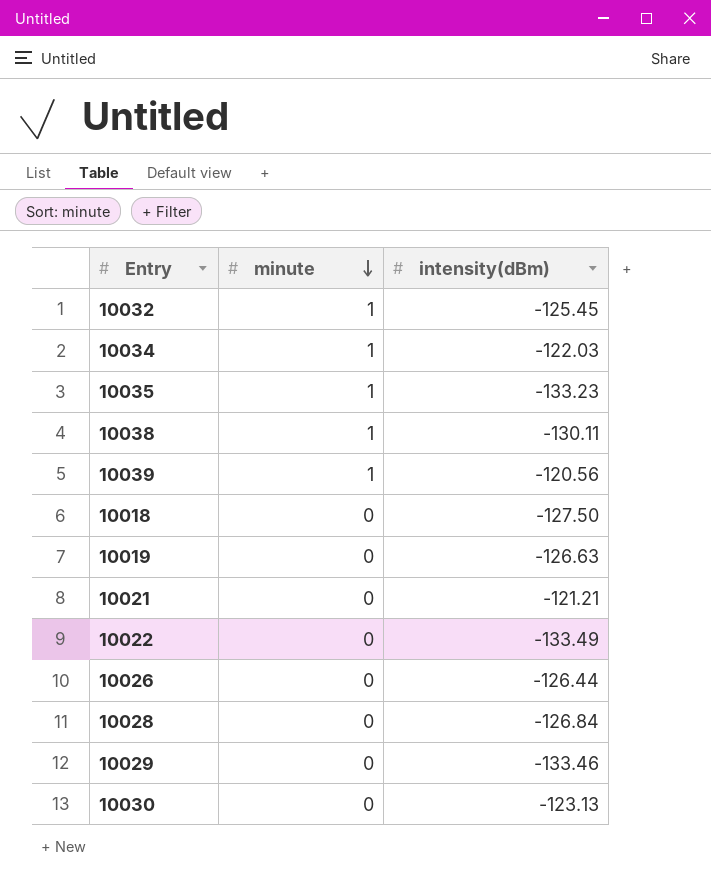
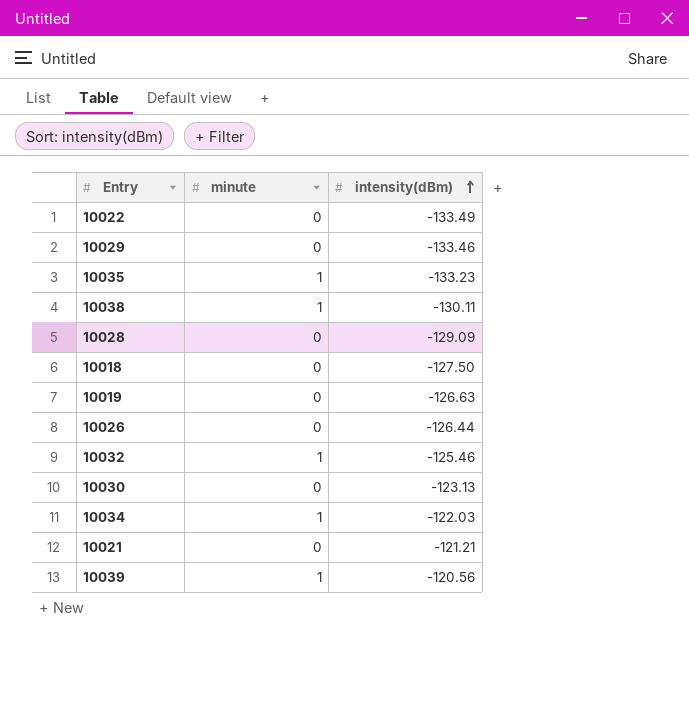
row order: minute descending -> intensity(dBm) ascending
10028 | intensity(dBm): -126.84 -> -129.09
10032 | intensity(dBm): -125.45 -> -125.46

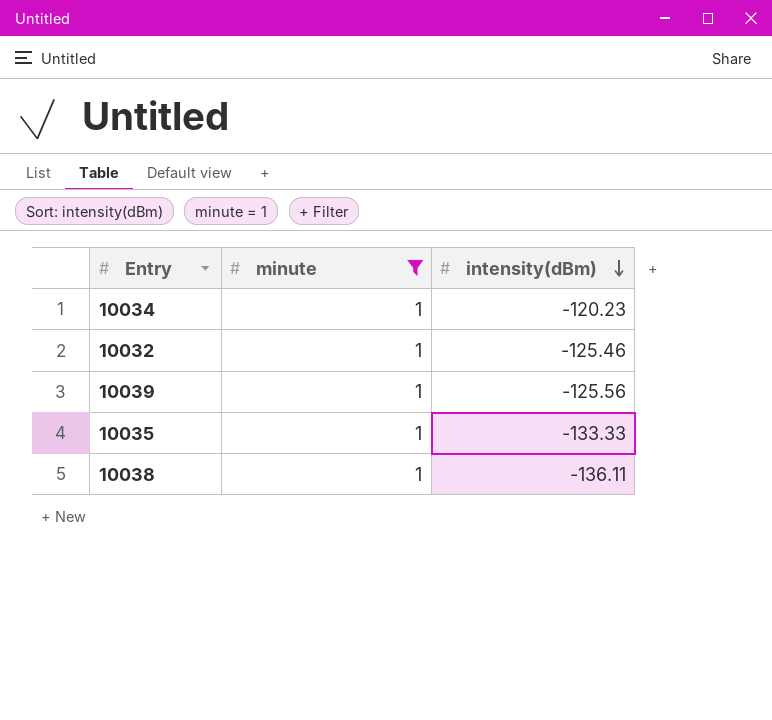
filter: none -> minute = 1
row order: intensity(dBm) ascending -> intensity(dBm) descending
10034 | intensity(dBm): -122.03 -> -120.23
10039 | intensity(dBm): -120.56 -> -125.56
10035 | intensity(dBm): -133.23 -> -133.33
10038 | intensity(dBm): -130.11 -> -136.11

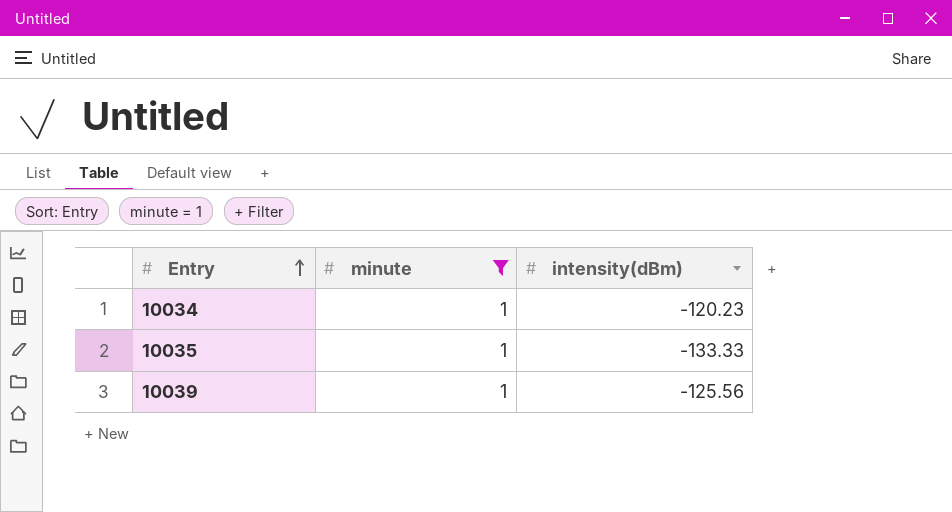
row order: intensity(dBm) descending -> Entry ascending
row 10032: 1 | -125.46 -> none
row 10038: 1 | -136.11 -> none

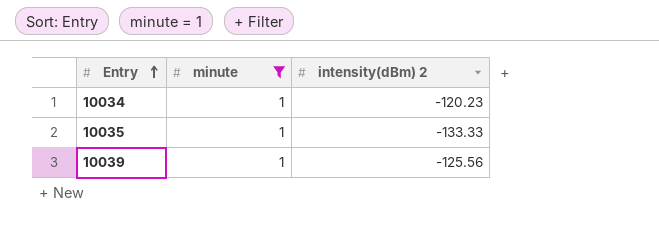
column name: intensity(dBm) -> intensity(dBm) 2

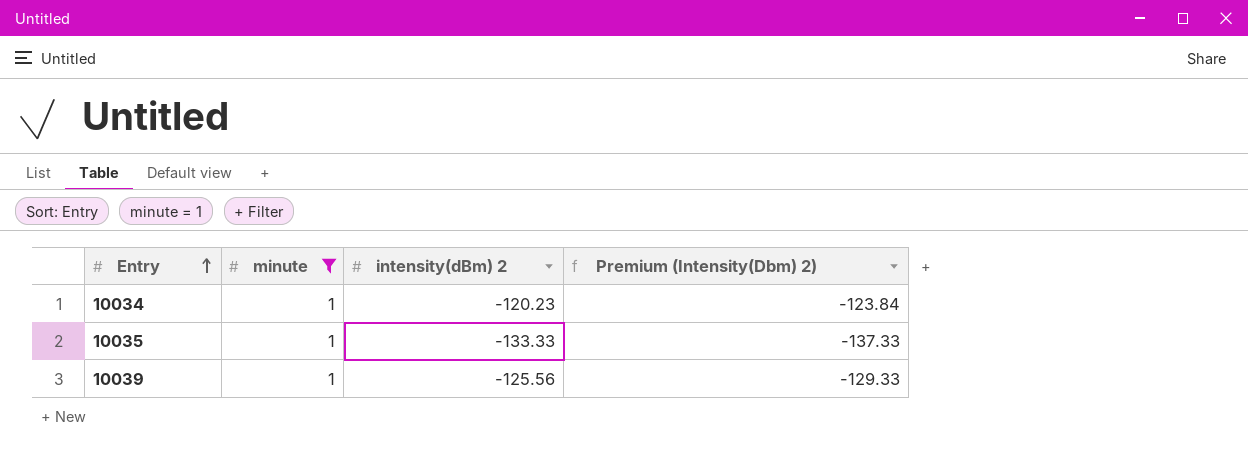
column Premium (Intensity(Dbm) 2) | formula: none -> [intensity(dBm) 2] * 1.03

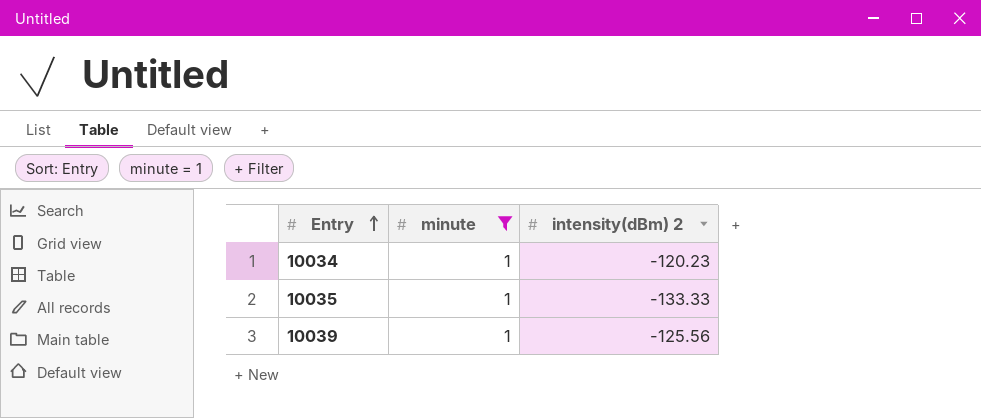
column Premium (Intensity(Dbm) 2) | formula: [intensity(dBm) 2] * 1.03 -> none

